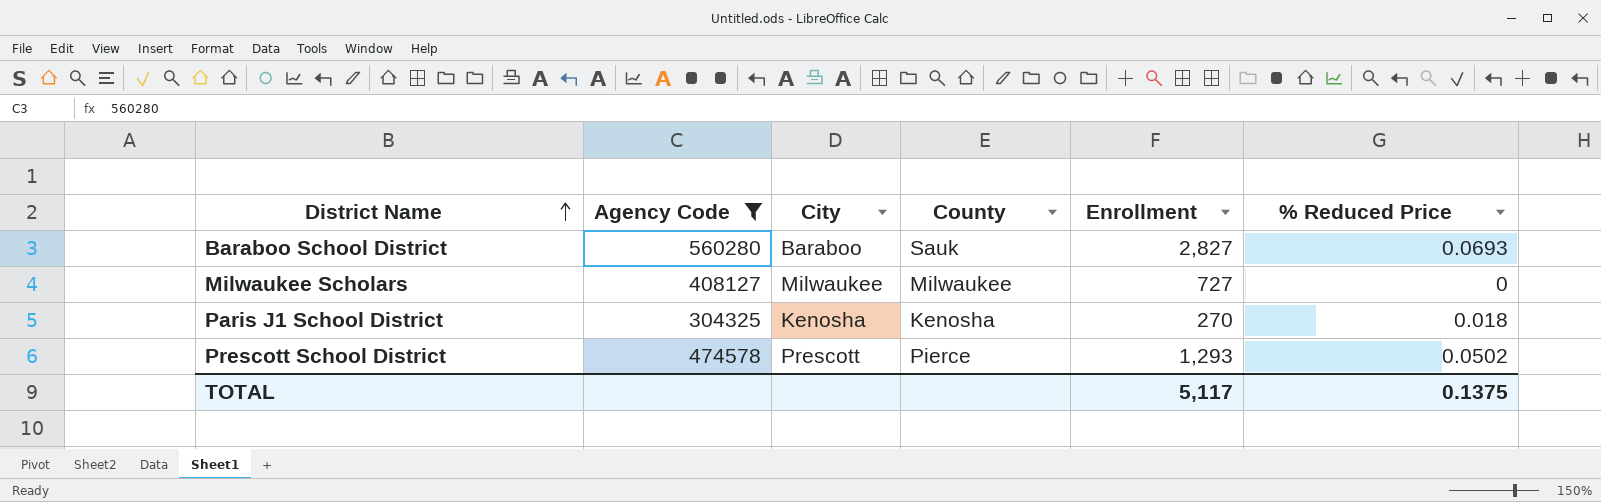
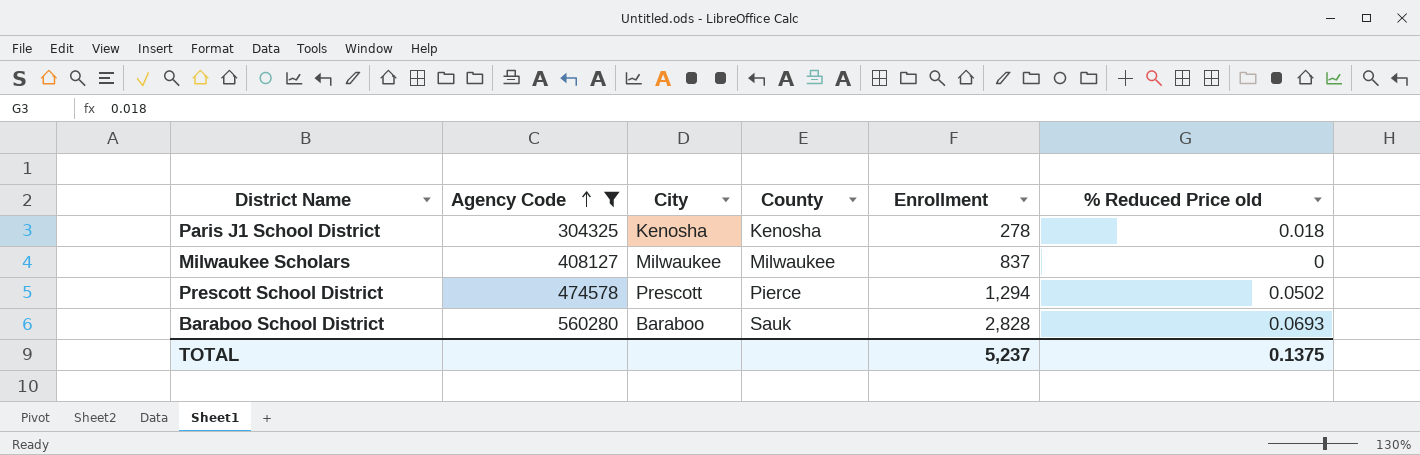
row order: District Name ascending -> Agency Code ascending
column name: % Reduced Price -> % Reduced Price old
Paris J1 School District | Enrollment: 270 -> 278
Milwaukee Scholars | Enrollment: 727 -> 837
Prescott School District | Enrollment: 1,293 -> 1,294
Baraboo School District | Enrollment: 2,827 -> 2,828
TOTAL | Enrollment: 5,117 -> 5,237

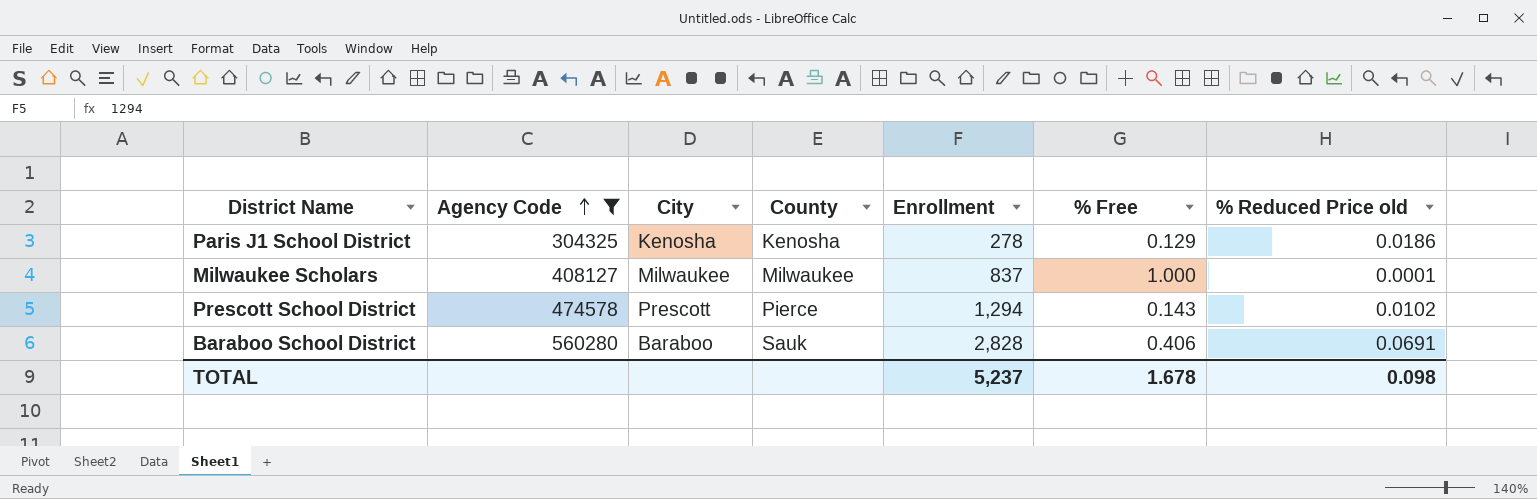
column % Free | position: none -> 6
Paris J1 School District | % Reduced Price old: 0.018 -> 0.0186
Milwaukee Scholars | % Reduced Price old: 0 -> 0.0001
Prescott School District | % Reduced Price old: 0.0502 -> 0.0102
Baraboo School District | % Reduced Price old: 0.0693 -> 0.0691
TOTAL | % Reduced Price old: 0.1375 -> 0.098

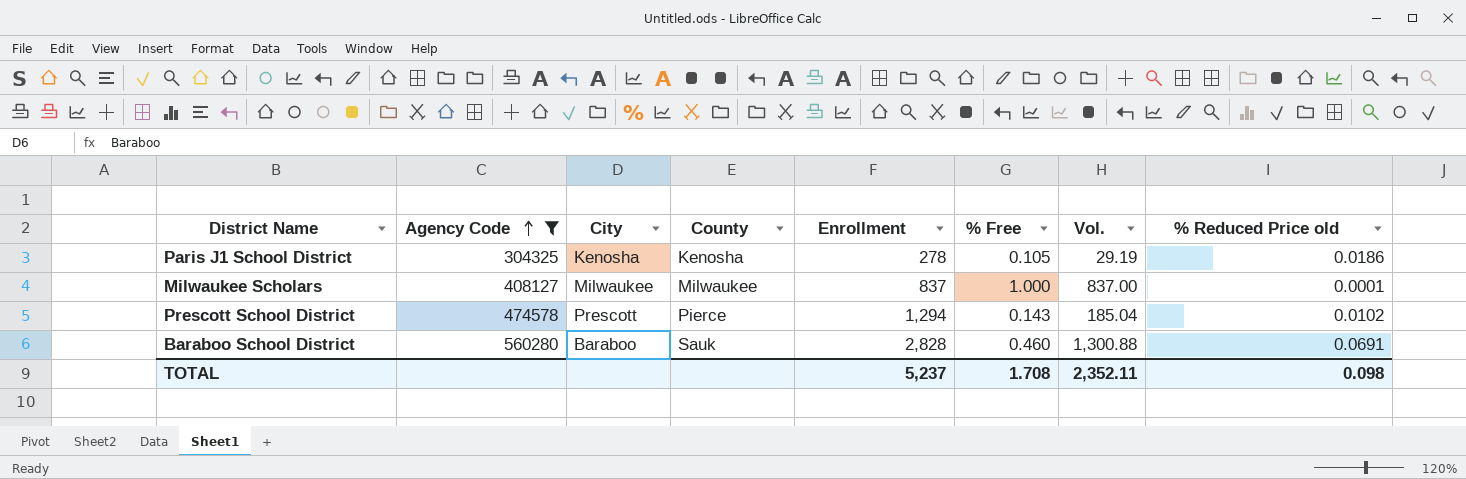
column Vol. | formula: none -> [Enrollment] * [% Free]
Paris J1 School District | % Free: 0.129 -> 0.105
Baraboo School District | % Free: 0.406 -> 0.460
TOTAL | % Free: 1.678 -> 1.708

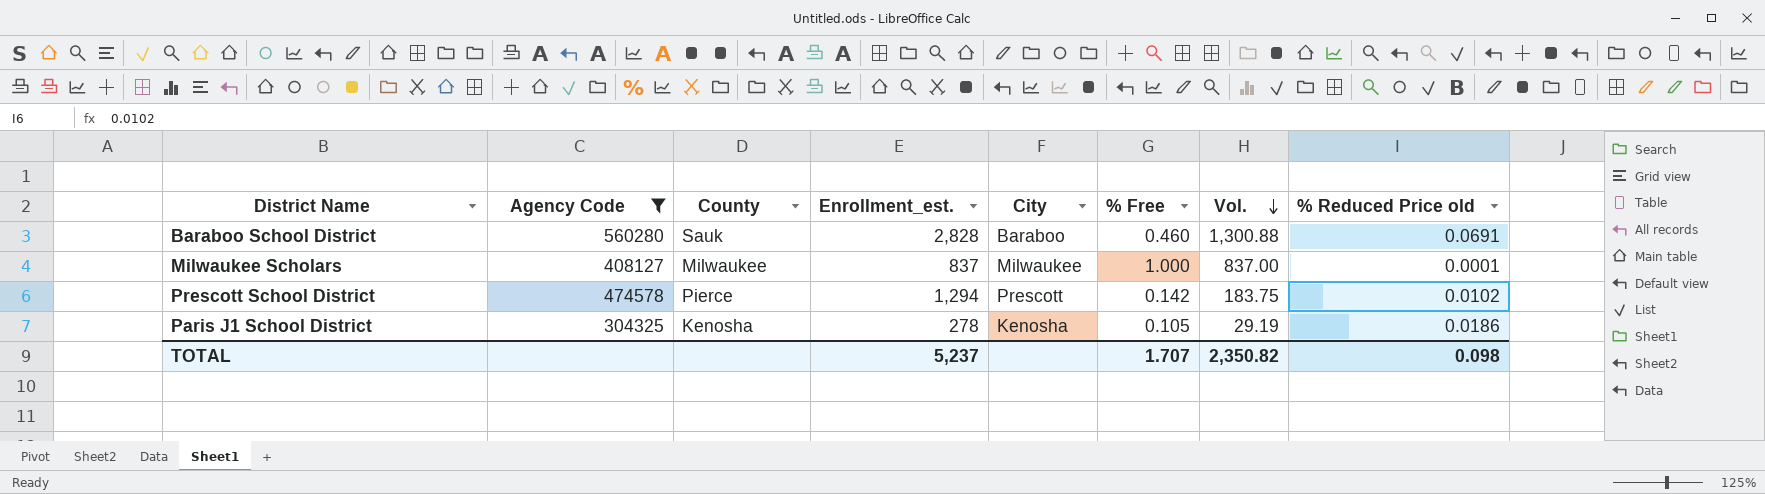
row order: Agency Code ascending -> Vol. descending
column name: Enrollment -> Enrollment_est.
column City | position: 3 -> 5
Prescott School District | % Free: 0.143 -> 0.142
Prescott School District | Vol.: 185.04 -> 183.75
TOTAL | % Free: 1.708 -> 1.707
TOTAL | Vol.: 2,352.11 -> 2,350.82

